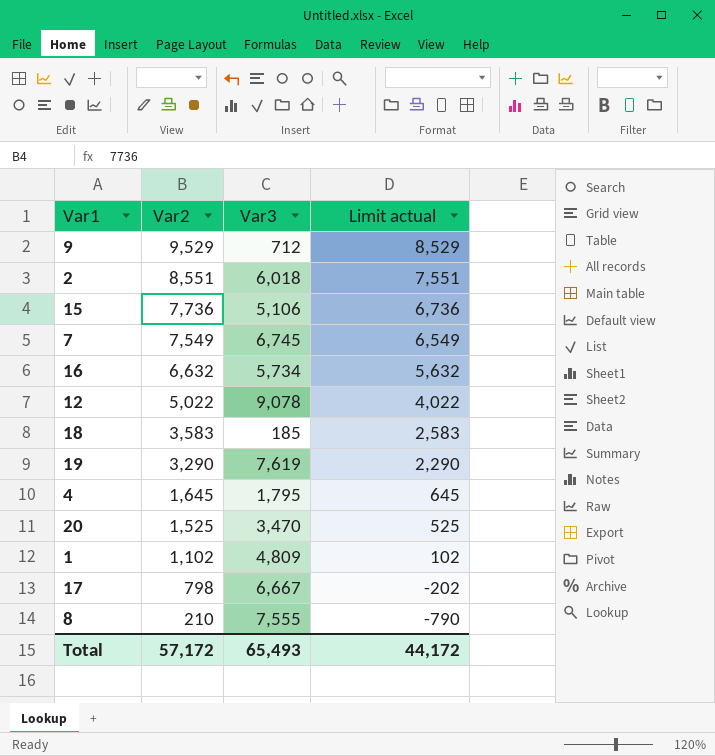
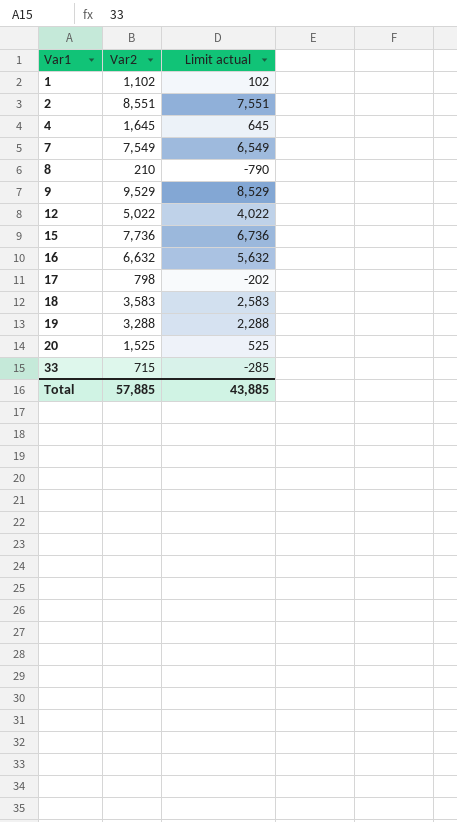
row order: Var2 descending -> Var1 ascending
column Var3 | position: 3 -> none
19 | Var2: 3,290 -> 3,288
19 | Limit actual: 2,290 -> 2,288
row 33: none -> 715 | -285
Total | Var2: 57,172 -> 57,885
Total | Limit actual: 44,172 -> 43,885

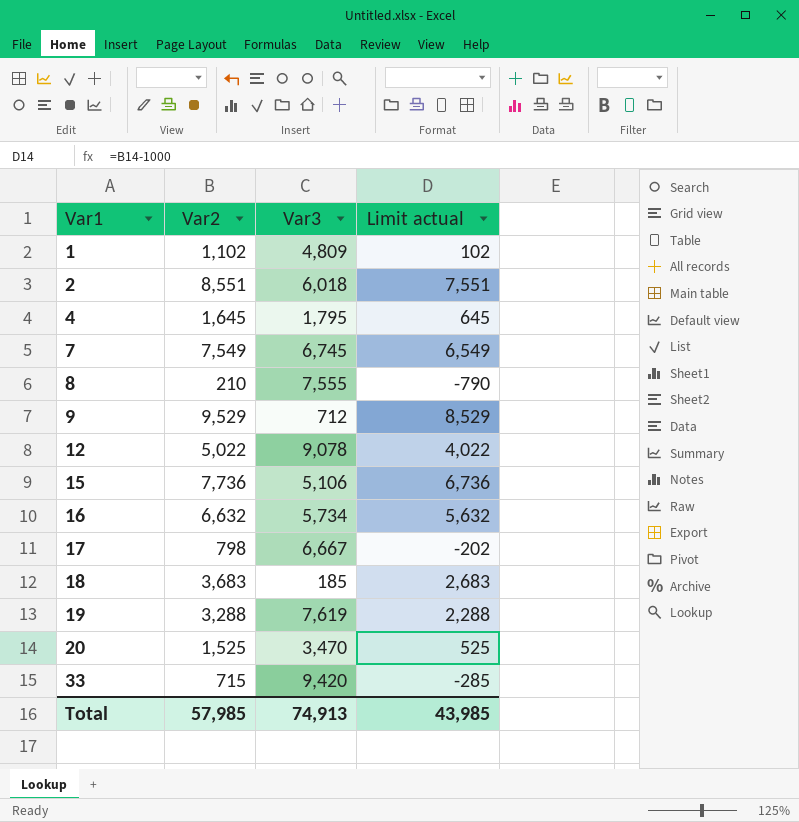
column Var3 | position: none -> 3
18 | Var2: 3,583 -> 3,683
18 | Limit actual: 2,583 -> 2,683
Total | Var2: 57,885 -> 57,985
Total | Limit actual: 43,885 -> 43,985

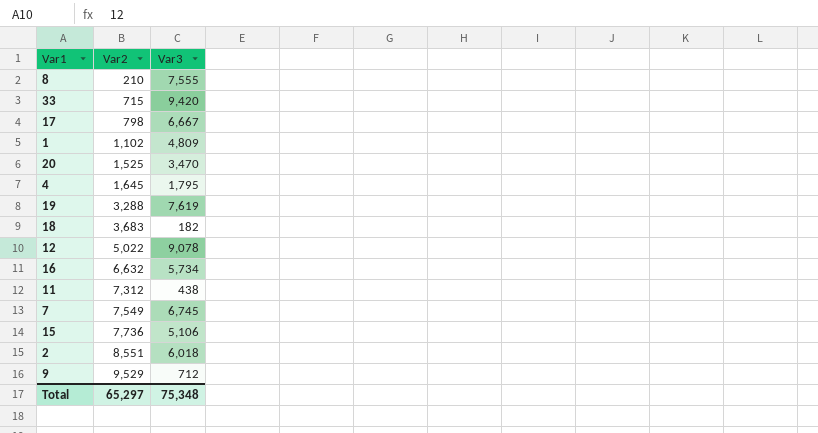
row order: Var1 ascending -> Var2 ascending
column Limit actual | formula: [Var2] - 1000 -> none
18 | Var3: 185 -> 182
row 11: none -> 7,312 | 438
Total | Var2: 57,985 -> 65,297
Total | Var3: 74,913 -> 75,348

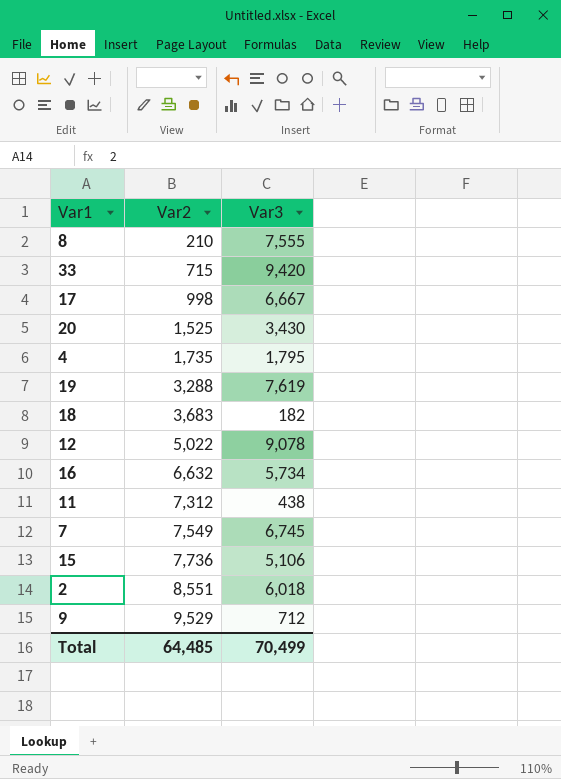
row 1: 1,102 | 4,809 -> none
17 | Var2: 798 -> 998
20 | Var3: 3,470 -> 3,430
4 | Var2: 1,645 -> 1,735
Total | Var2: 65,297 -> 64,485
Total | Var3: 75,348 -> 70,499

